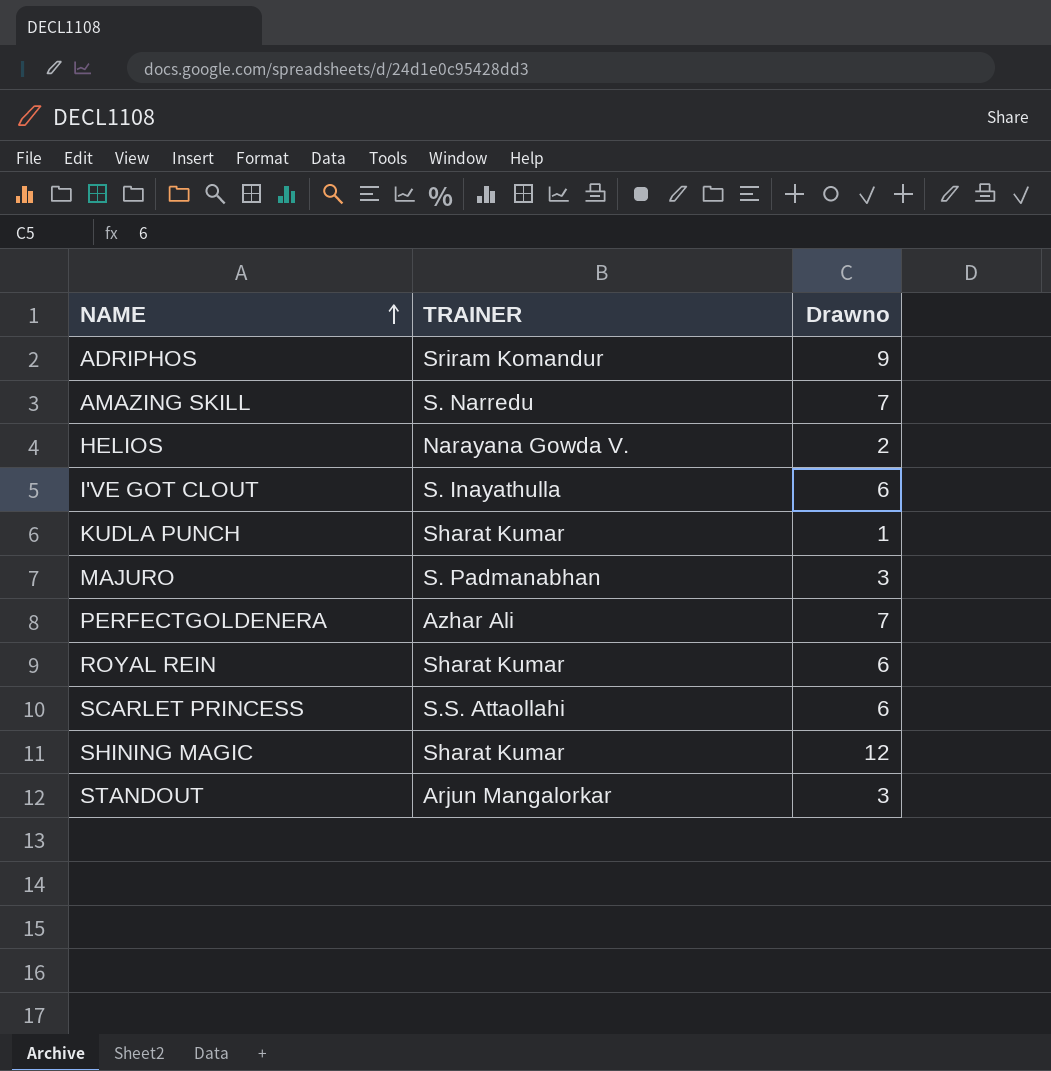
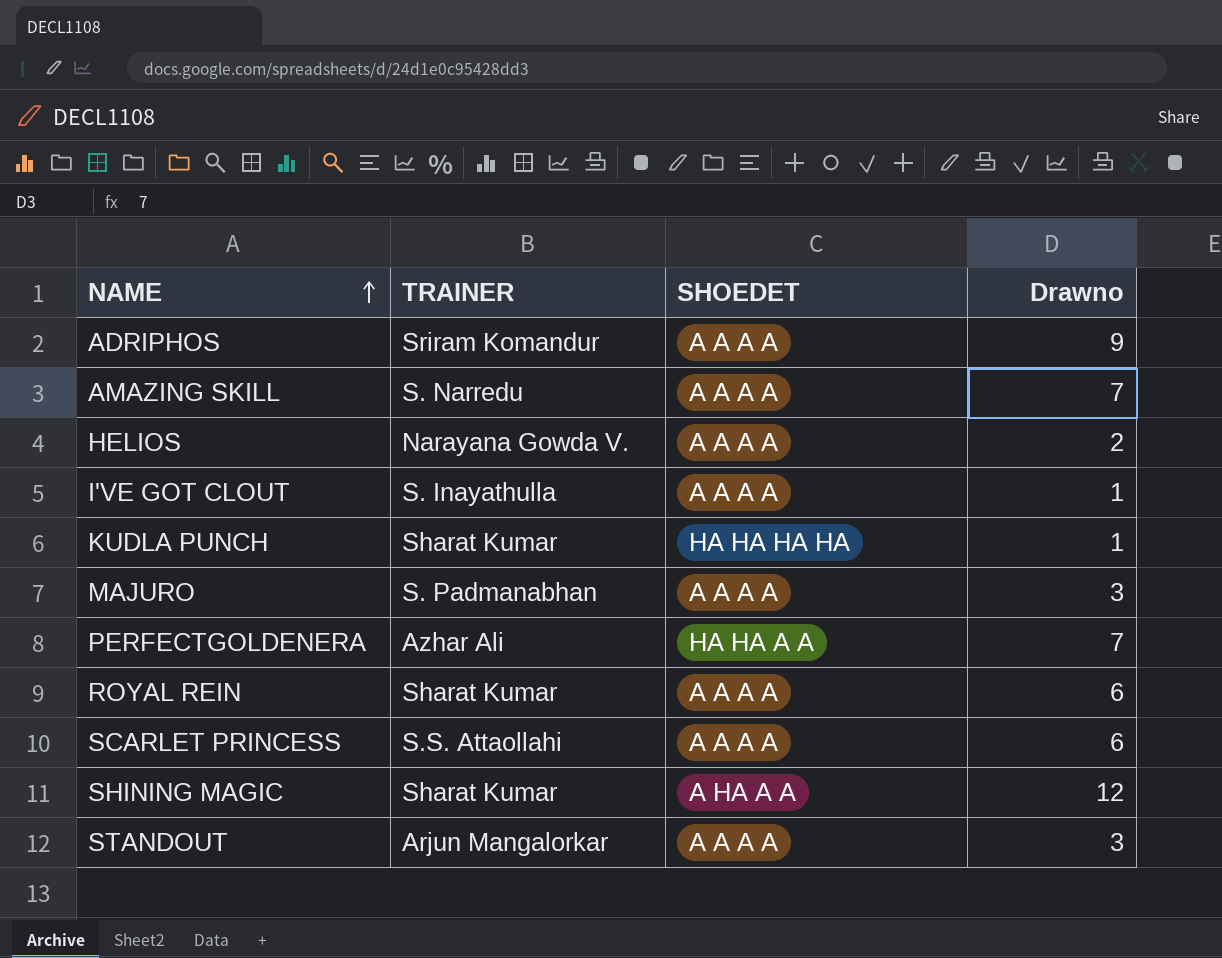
column SHOEDET | position: none -> 3
I'VE GOT CLOUT | Drawno: 6 -> 1

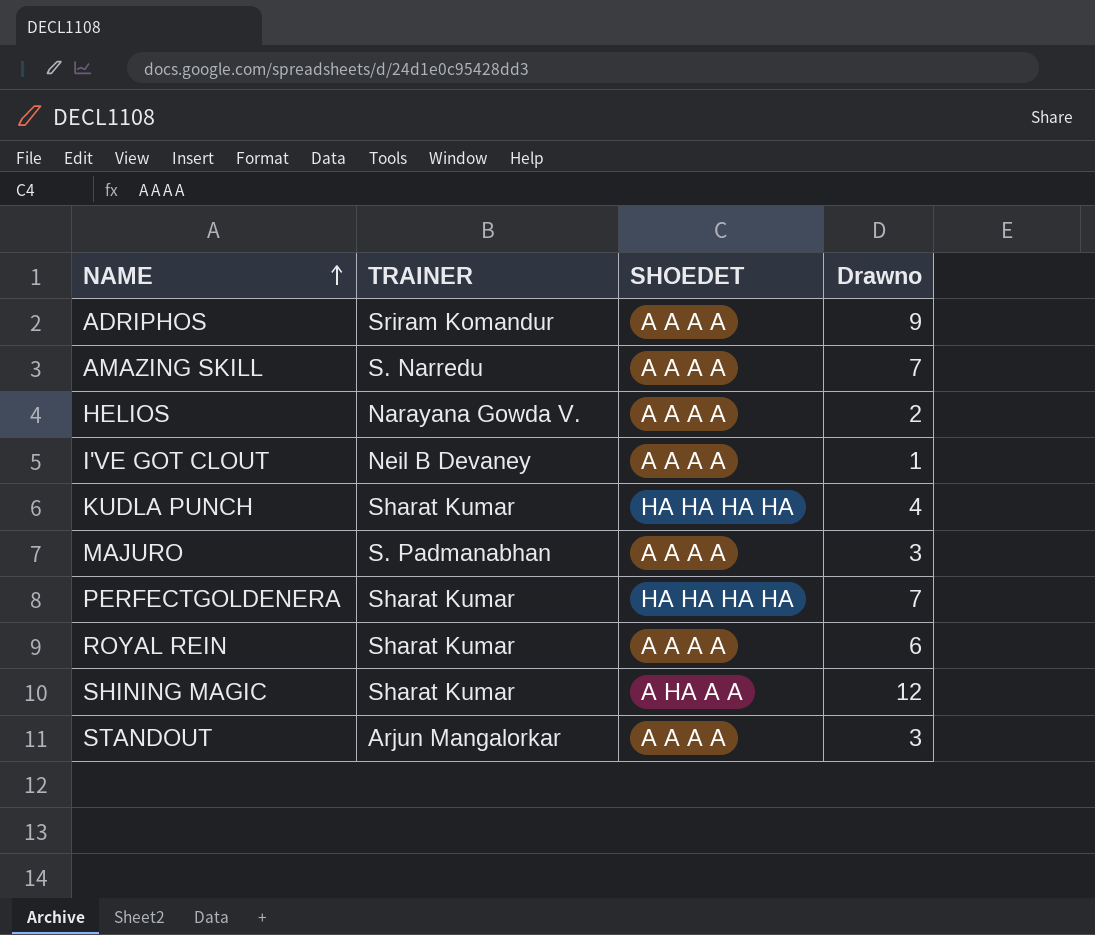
row SCARLET PRINCESS: S.S. Attaollahi | A A A A | 6 -> none
I'VE GOT CLOUT | TRAINER: S. Inayathulla -> Neil B Devaney
KUDLA PUNCH | Drawno: 1 -> 4
PERFECTGOLDENERA | TRAINER: Azhar Ali -> Sharat Kumar
PERFECTGOLDENERA | SHOEDET: HA HA A A -> HA HA HA HA

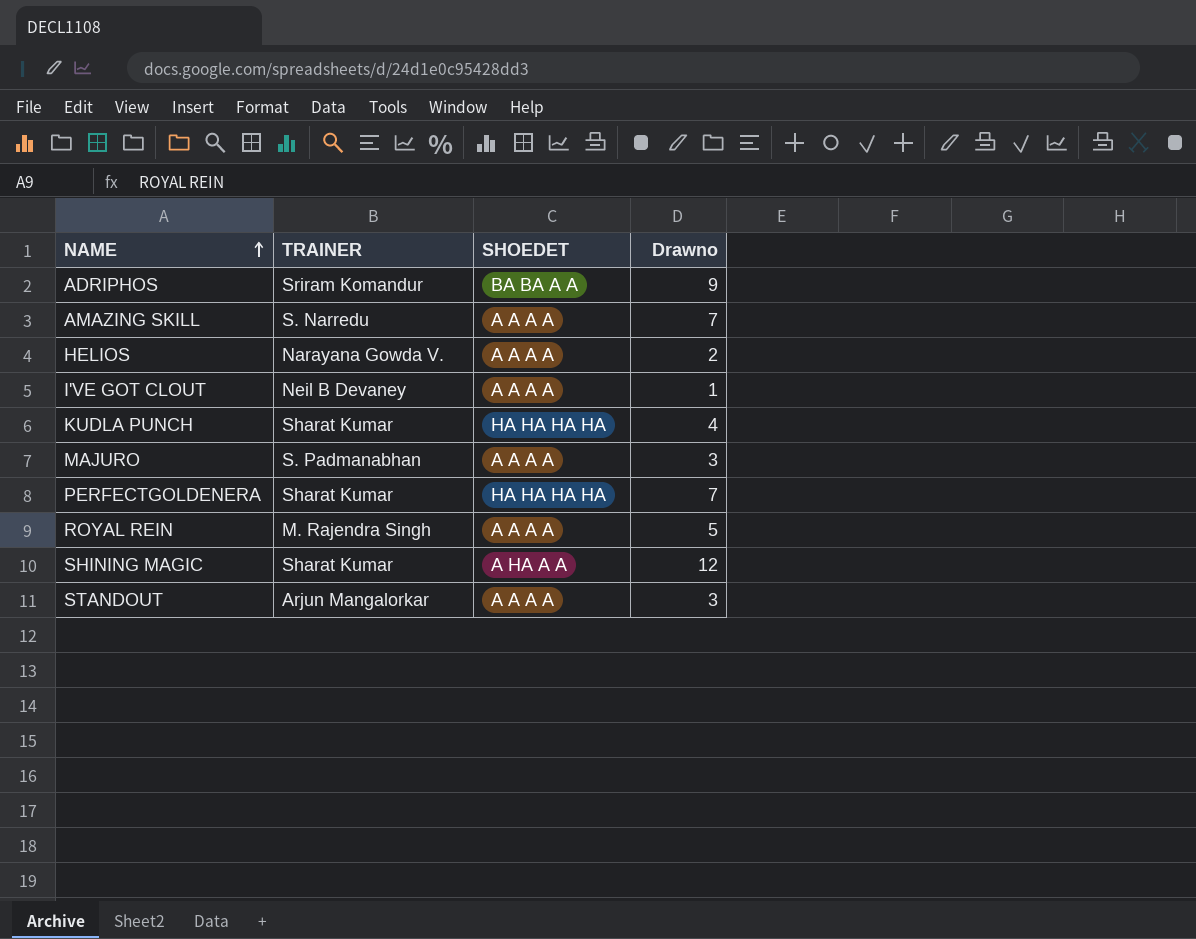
ADRIPHOS | SHOEDET: A A A A -> BA BA A A
ROYAL REIN | TRAINER: Sharat Kumar -> M. Rajendra Singh
ROYAL REIN | Drawno: 6 -> 5

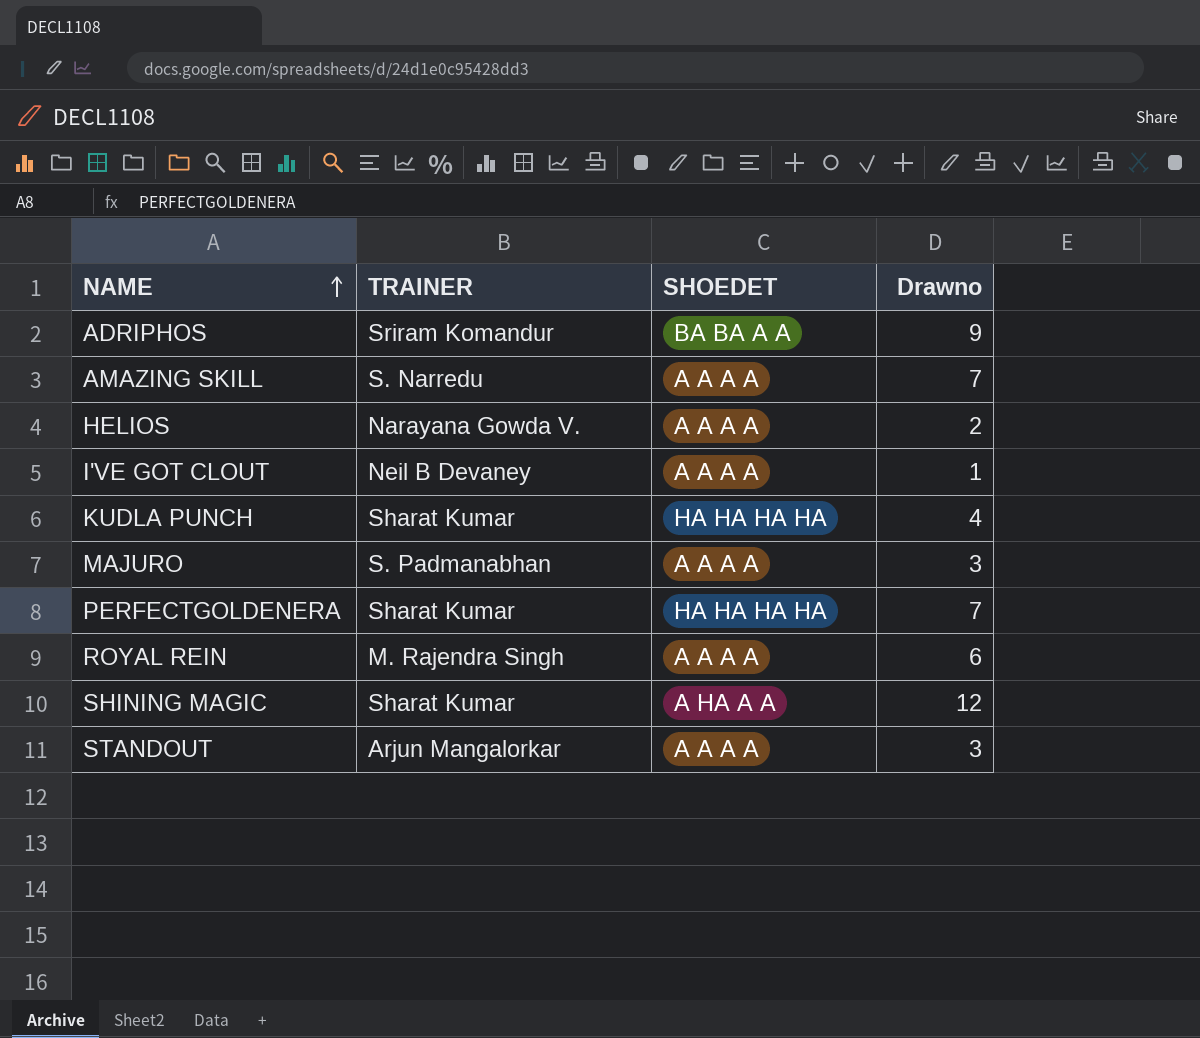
ROYAL REIN | Drawno: 5 -> 6

